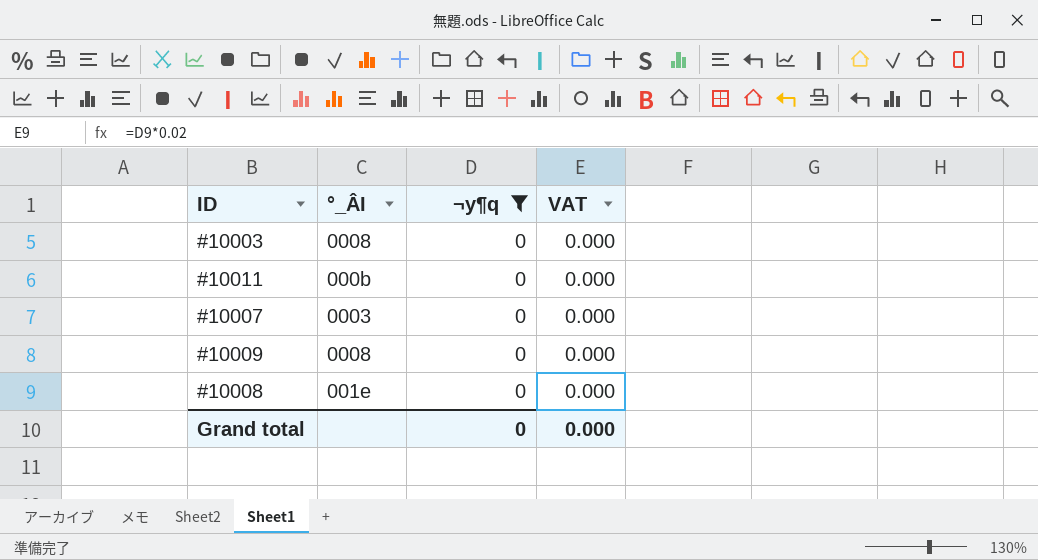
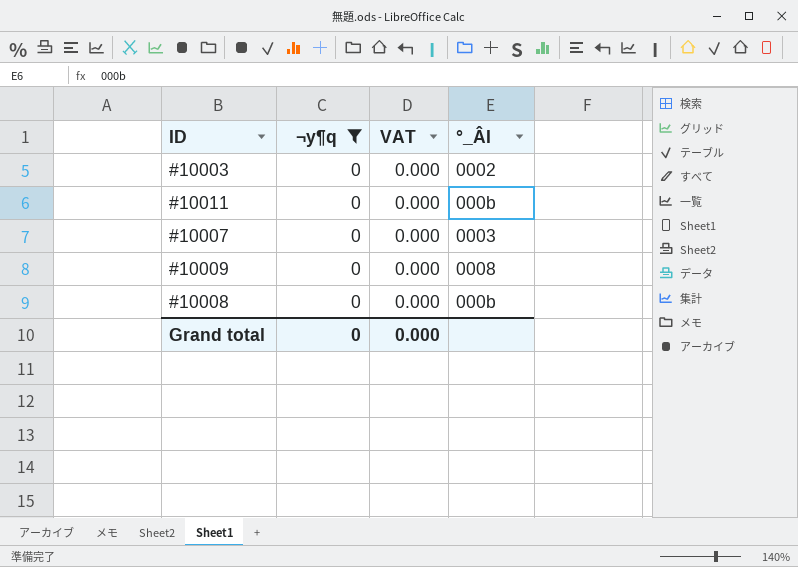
column °_ÂI | position: 2 -> 4
#10003 | °_ÂI: 0008 -> 0002
#10008 | °_ÂI: 001e -> 000b

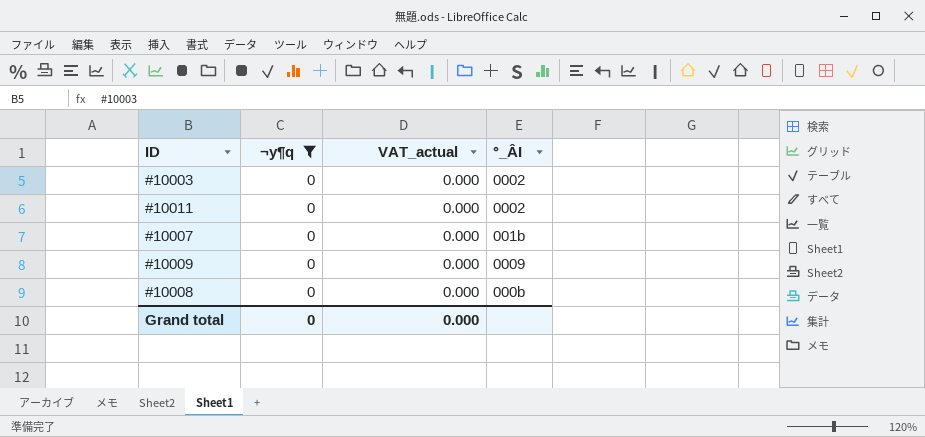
column name: VAT -> VAT_actual
#10011 | °_ÂI: 000b -> 0002
#10007 | °_ÂI: 0003 -> 001b
#10009 | °_ÂI: 0008 -> 0009

